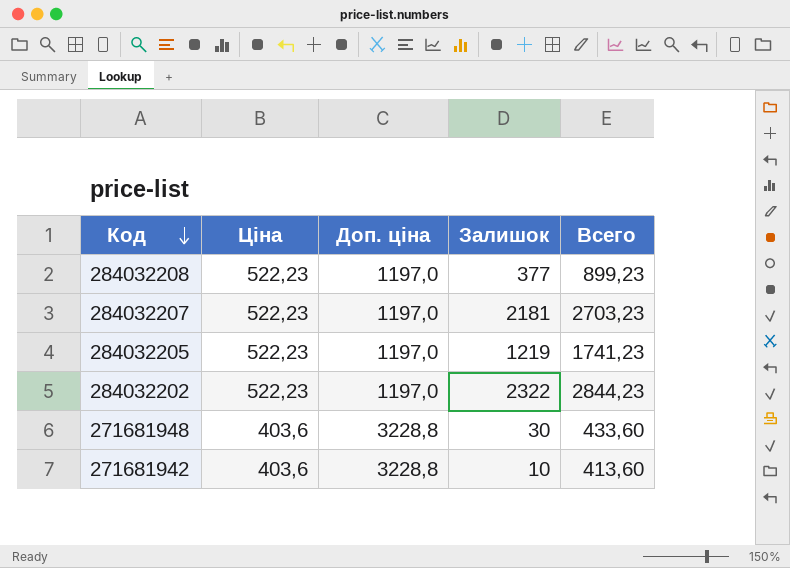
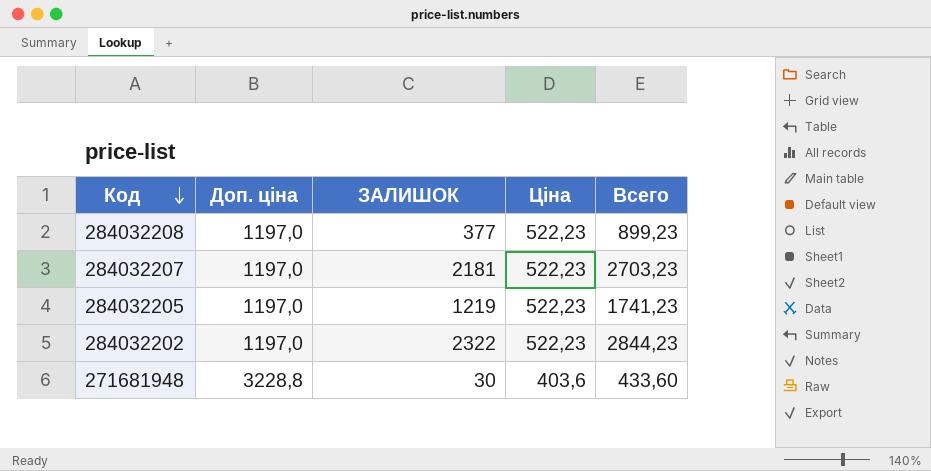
column name: Залишок -> ЗАЛИШОК
column Ціна | position: 2 -> 4
row 271681942: 403,6 | 3228,8 | 10 | 413,60 -> none

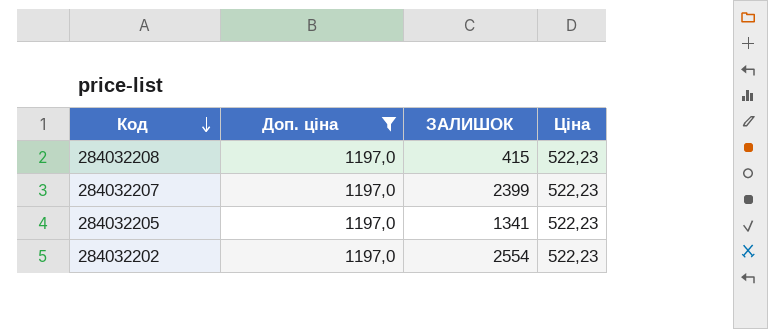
filter: none -> Доп. ціна = 1197,0
column Всего | formula: [ЗАЛИШОК] + [Ціна] -> none
284032208 | ЗАЛИШОК: 377 -> 415
284032207 | ЗАЛИШОК: 2181 -> 2399
284032205 | ЗАЛИШОК: 1219 -> 1341
284032202 | ЗАЛИШОК: 2322 -> 2554

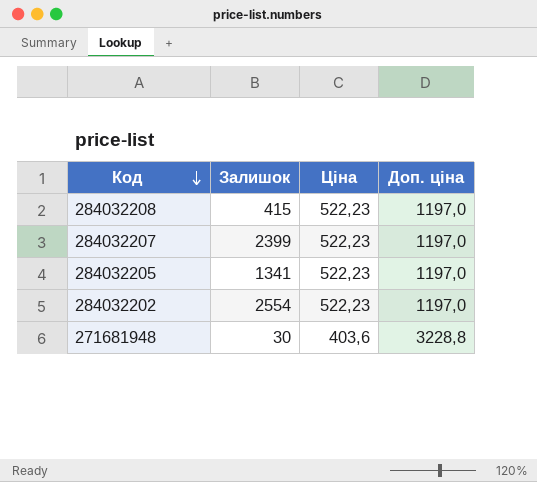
filter: Доп. ціна = 1197,0 -> none
column name: ЗАЛИШОК -> Залишок
column Доп. ціна | position: 2 -> 4

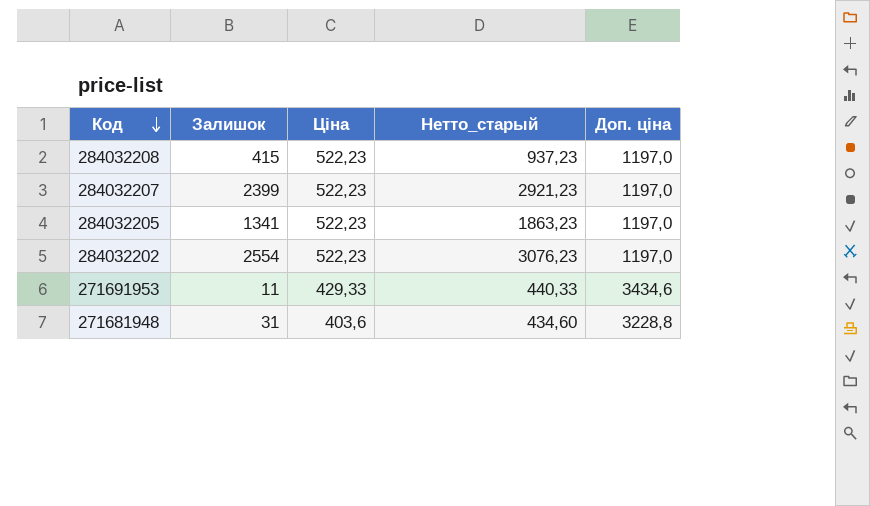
column Нетто_старый | formula: none -> [Залишок] + [Ціна]
row 271691953: none -> 11 | 429,33 | 440,33 | 3434,6
271681948 | Залишок: 30 -> 31

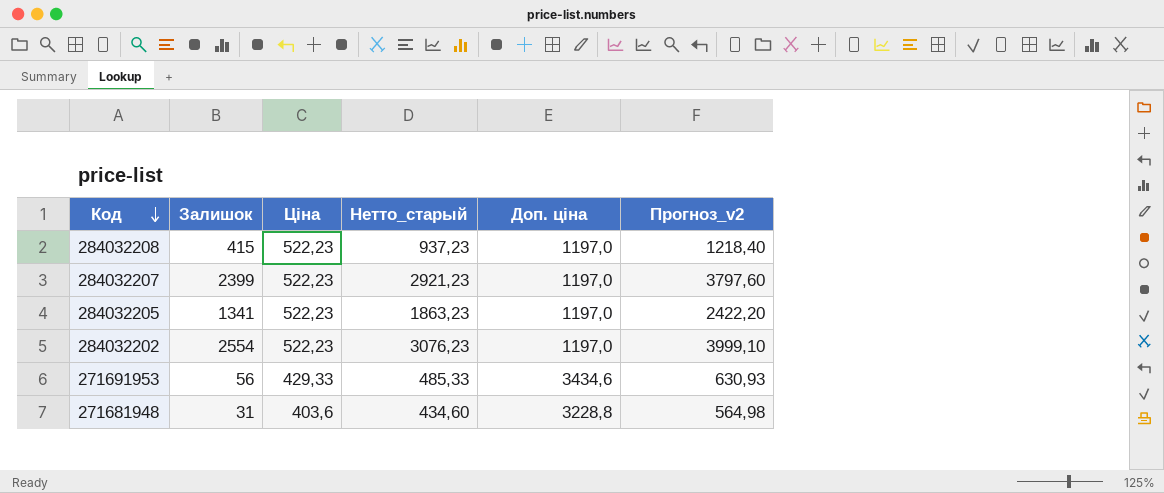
column Прогноз_v2 | formula: none -> [Нетто_старый] * 1,3
271691953 | Залишок: 11 -> 56
271691953 | Нетто_старый: 440,33 -> 485,33

